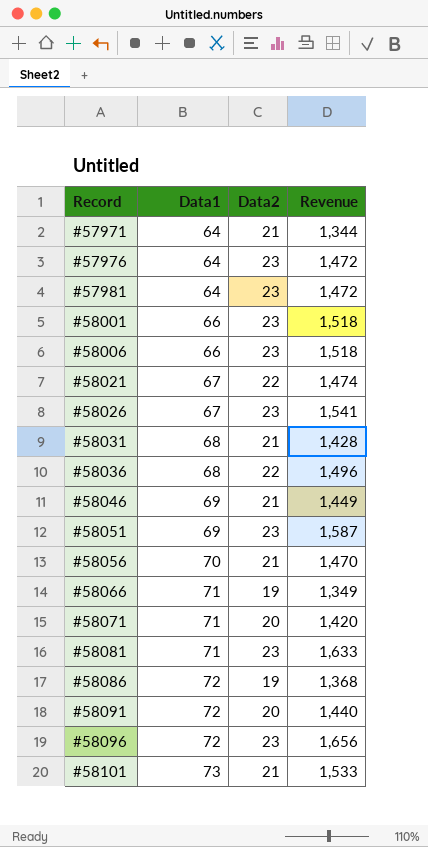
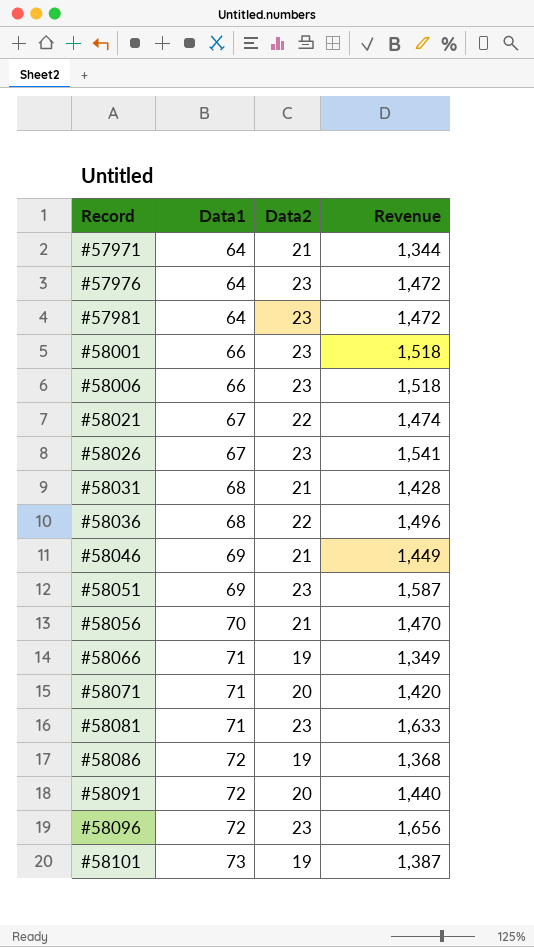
#58101 | Data2: 21 -> 19
#58101 | Revenue: 1,533 -> 1,387

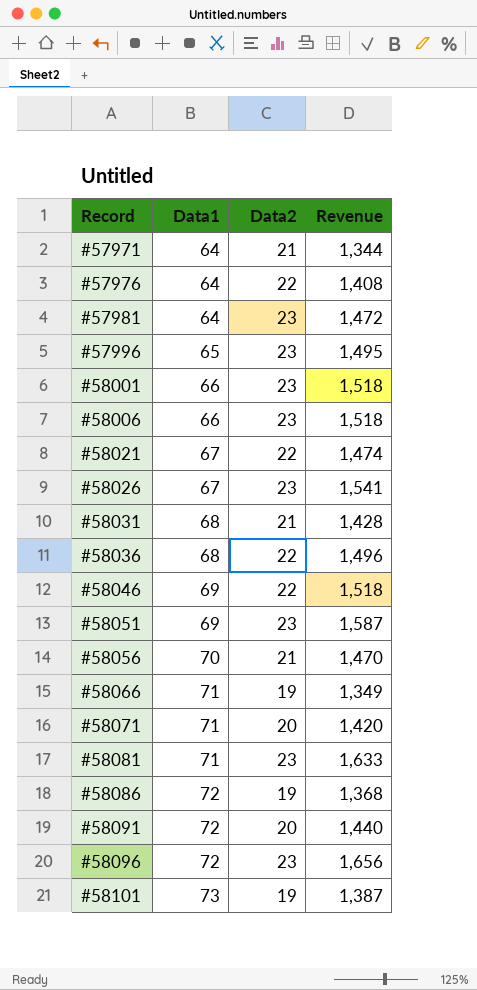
#57976 | Data2: 23 -> 22
#57976 | Revenue: 1,472 -> 1,408
row #57996: none -> 65 | 23 | 1,495
#58046 | Data2: 21 -> 22
#58046 | Revenue: 1,449 -> 1,518

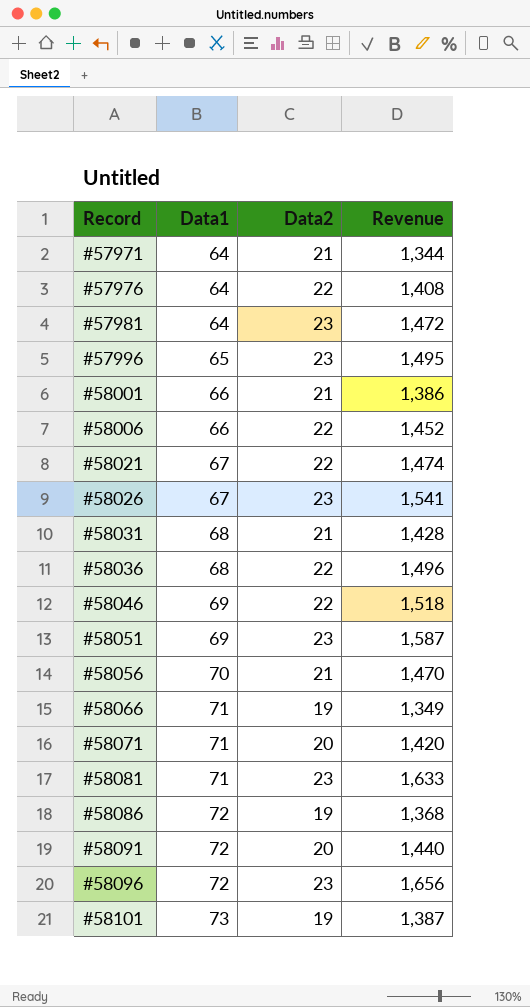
#58001 | Data2: 23 -> 21
#58001 | Revenue: 1,518 -> 1,386
#58006 | Data2: 23 -> 22
#58006 | Revenue: 1,518 -> 1,452

